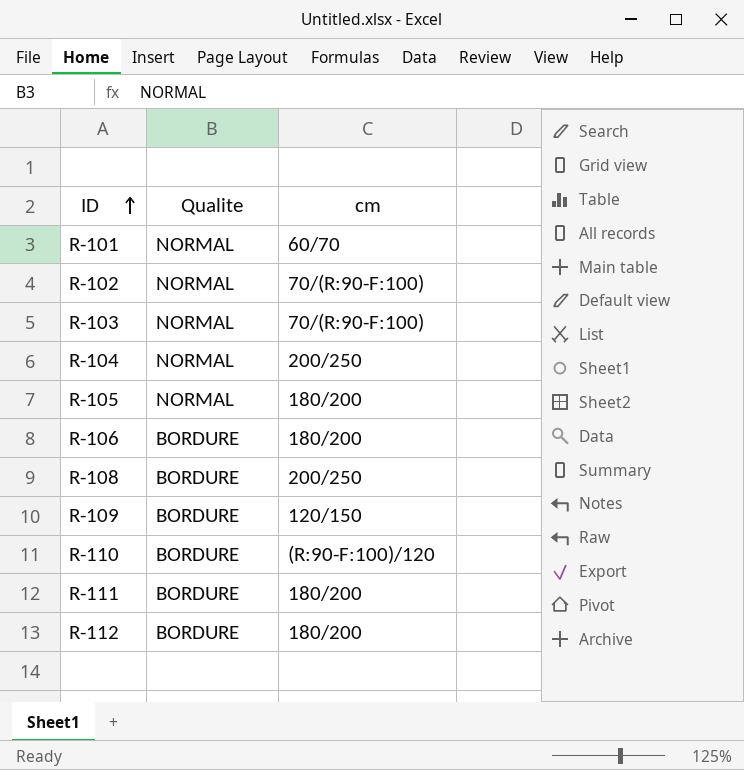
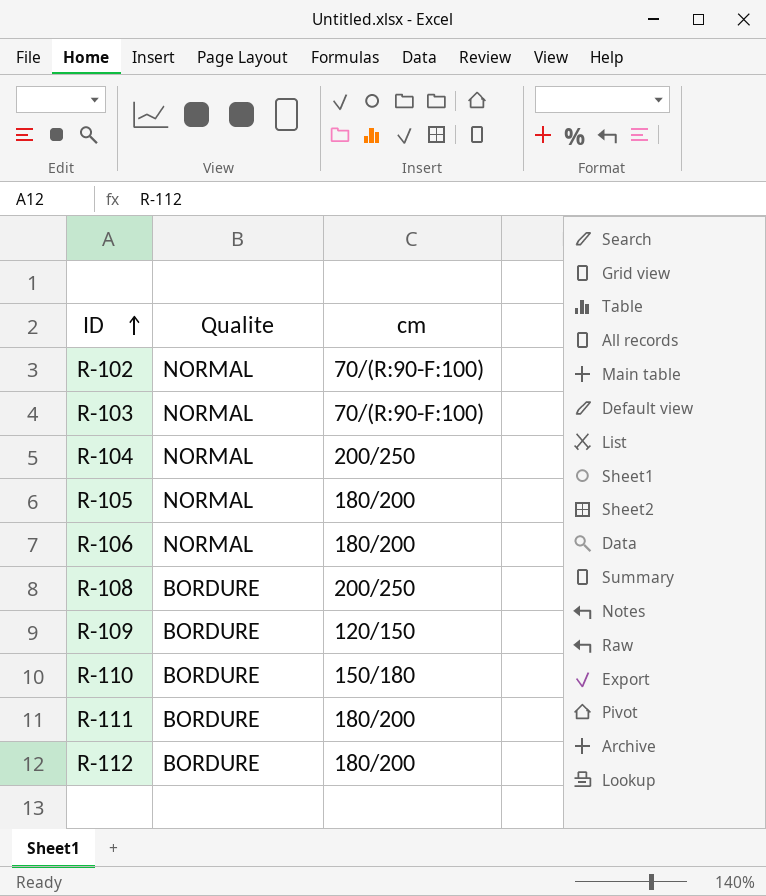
row R-101: NORMAL | 60/70 -> none
R-106 | Qualite: BORDURE -> NORMAL
R-110 | cm: (R:90-F:100)/120 -> 150/180

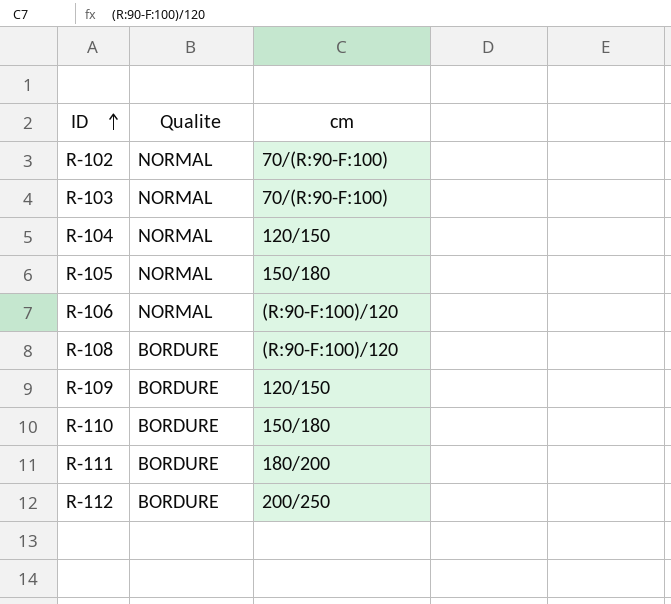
R-104 | cm: 200/250 -> 120/150
R-105 | cm: 180/200 -> 150/180
R-106 | cm: 180/200 -> (R:90-F:100)/120
R-108 | cm: 200/250 -> (R:90-F:100)/120
R-112 | cm: 180/200 -> 200/250

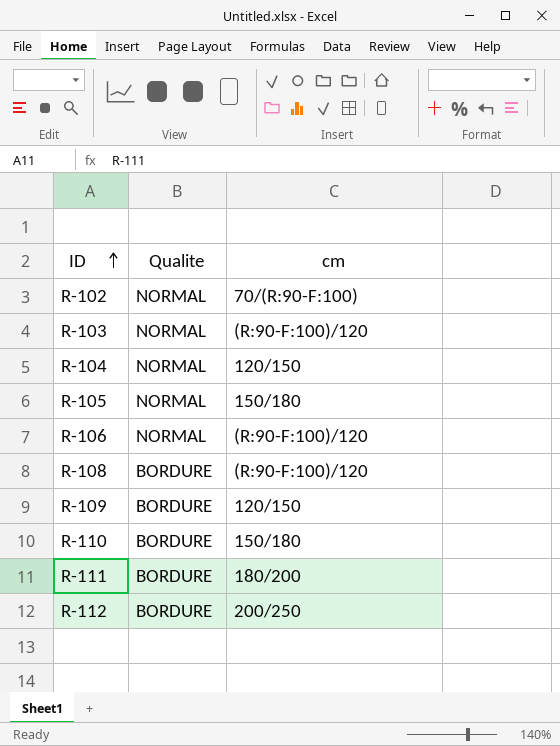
R-103 | cm: 70/(R:90-F:100) -> (R:90-F:100)/120

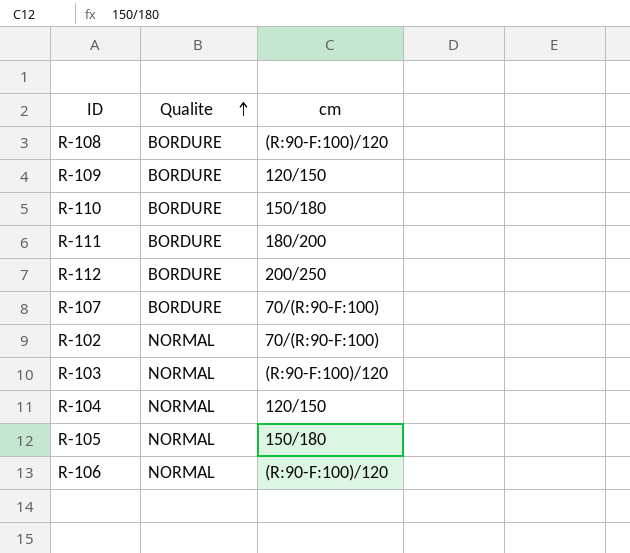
row order: ID ascending -> Qualite ascending
row R-107: none -> BORDURE | 70/(R:90-F:100)

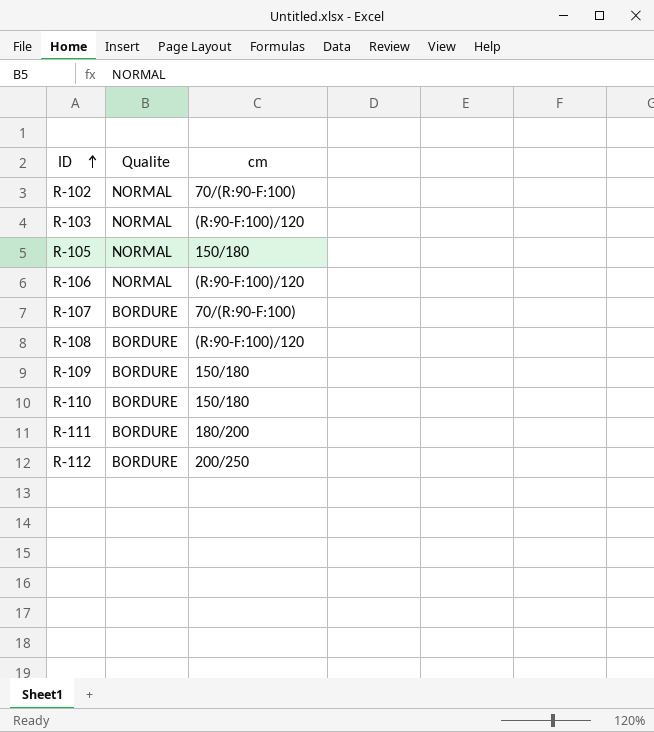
row order: Qualite ascending -> ID ascending
row R-104: NORMAL | 120/150 -> none
R-109 | cm: 120/150 -> 150/180

